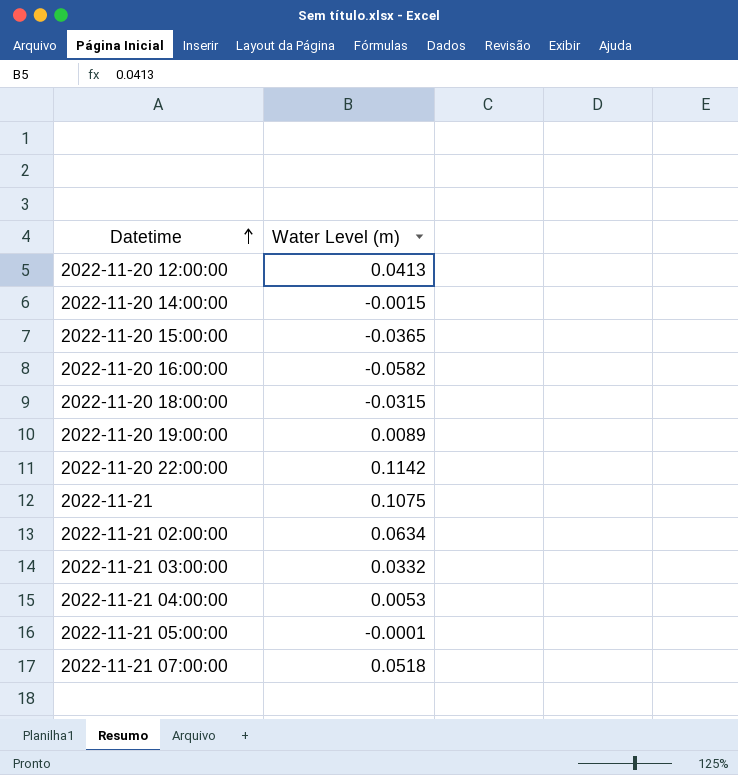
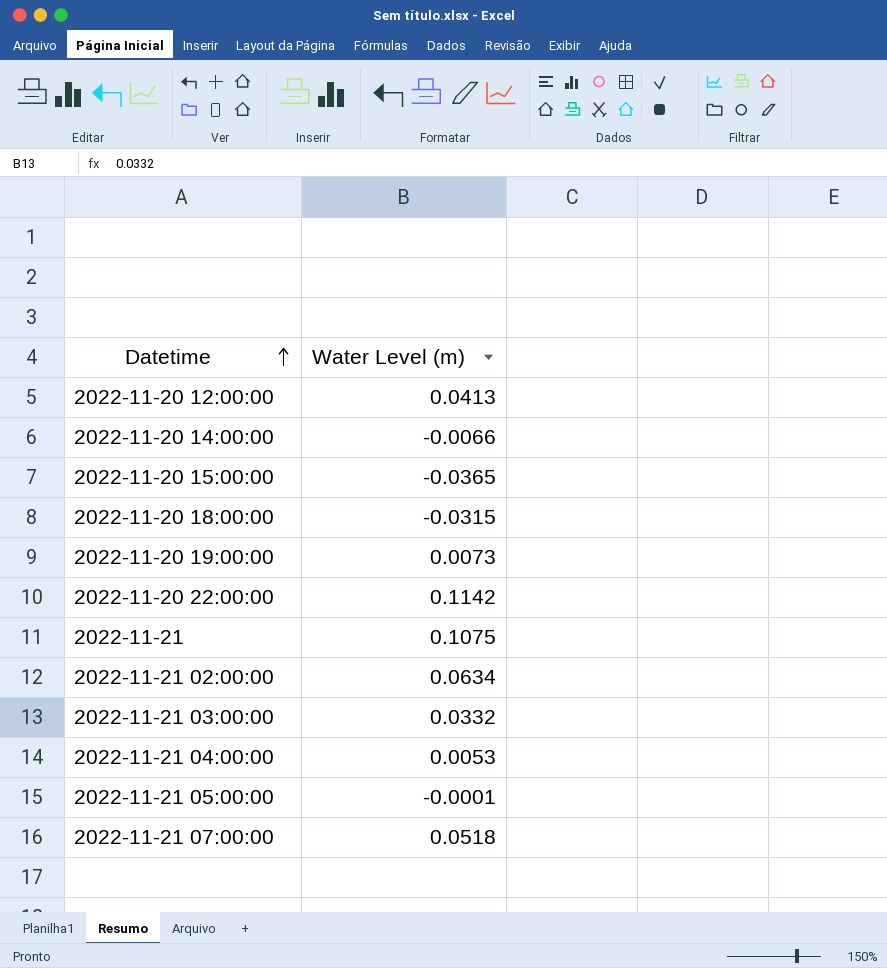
row 2022-11-20 16:00:00: -0.0582 -> none
2022-11-20 14:00:00 | Water Level (m): -0.0015 -> -0.0066
2022-11-20 19:00:00 | Water Level (m): 0.0089 -> 0.0073

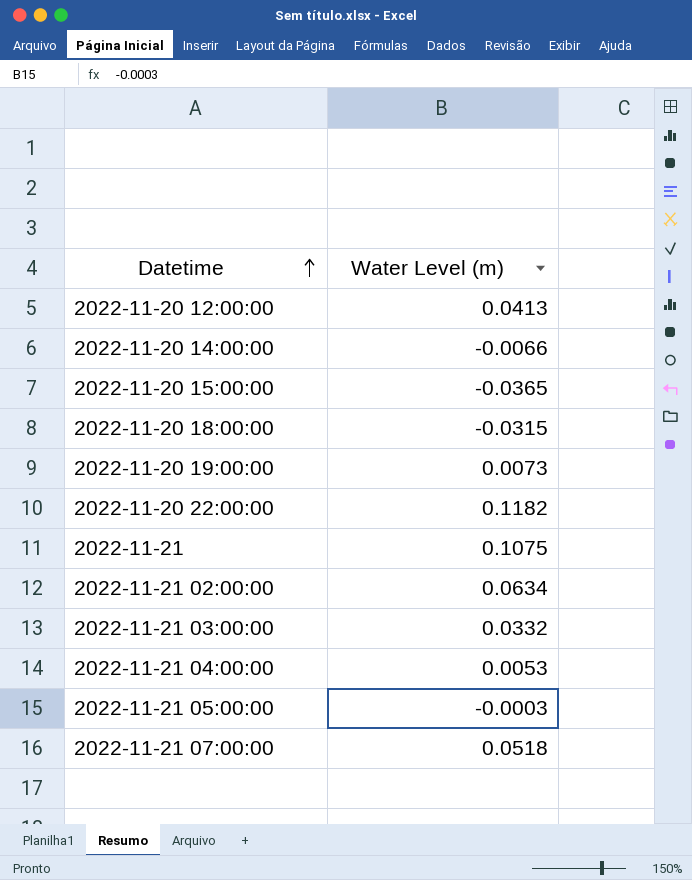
2022-11-20 22:00:00 | Water Level (m): 0.1142 -> 0.1182
2022-11-21 05:00:00 | Water Level (m): -0.0001 -> -0.0003

